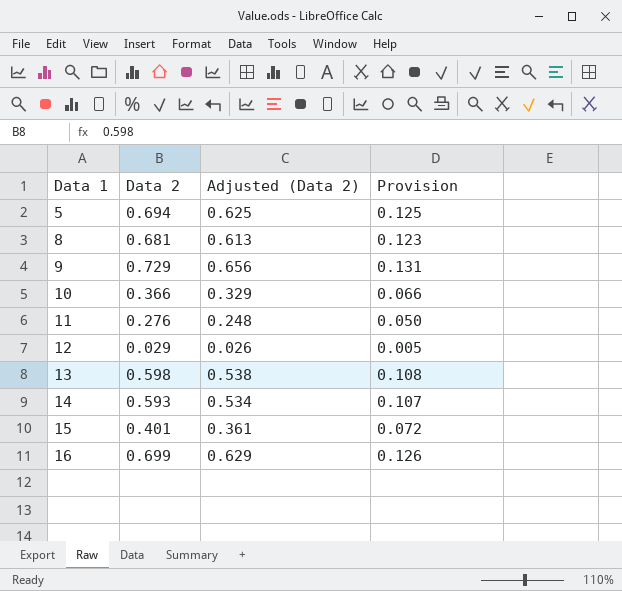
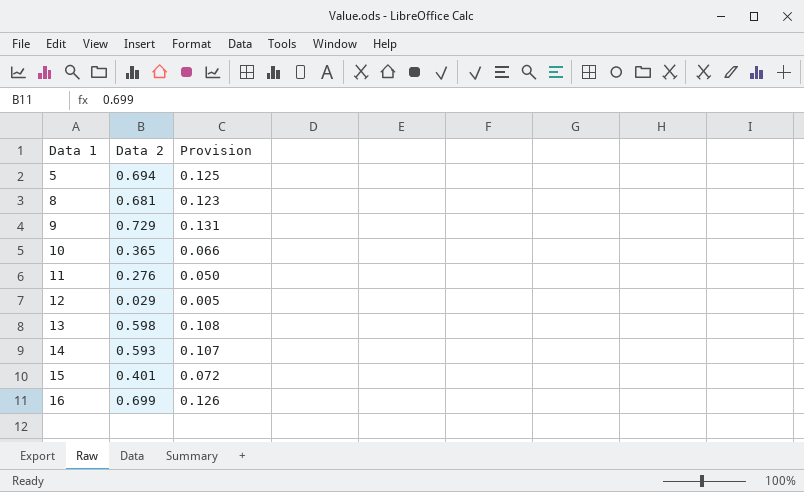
column Adjusted (Data 2) | formula: [Data 2] * 0.9 -> none
10 | Data 2: 0.366 -> 0.365

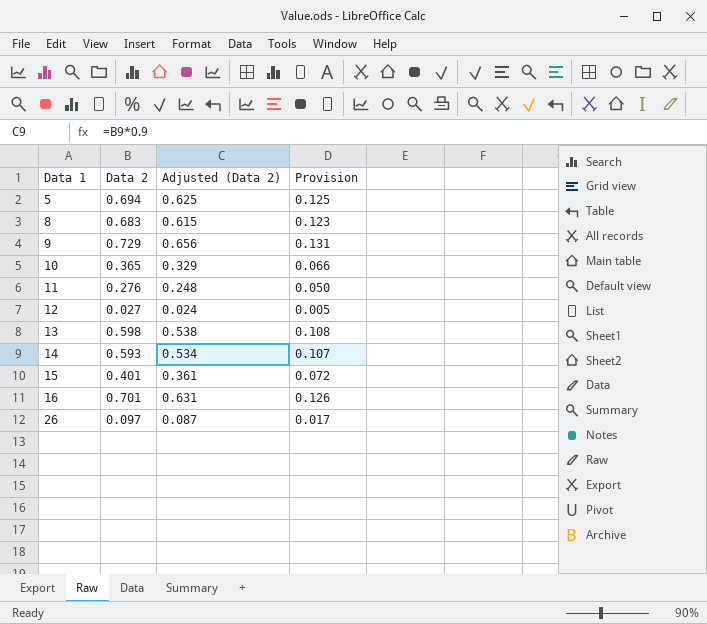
column Adjusted (Data 2) | formula: none -> [Data 2] * 0.9
8 | Data 2: 0.681 -> 0.683
12 | Data 2: 0.029 -> 0.027
16 | Data 2: 0.699 -> 0.701
row 26: none -> 0.097 | 0.087 | 0.017

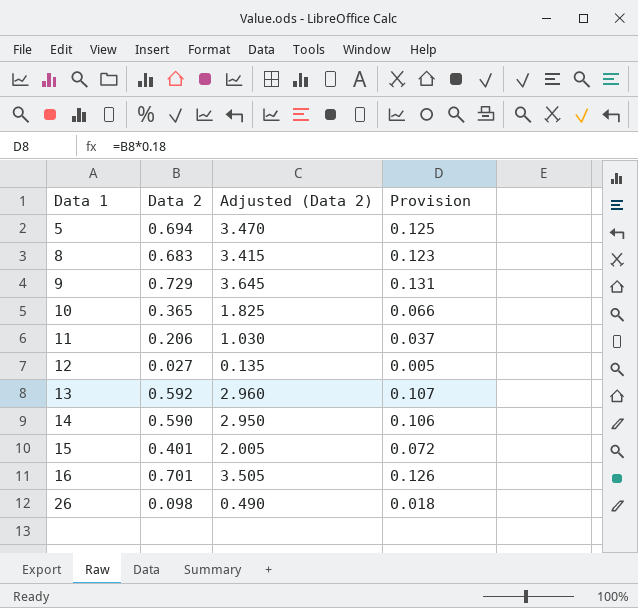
column Adjusted (Data 2) | formula: [Data 2] * 0.9 -> [Data 2] * 5
11 | Data 2: 0.276 -> 0.206
11 | Provision: 0.050 -> 0.037
13 | Data 2: 0.598 -> 0.592
13 | Provision: 0.108 -> 0.107
14 | Data 2: 0.593 -> 0.590
14 | Provision: 0.107 -> 0.106
26 | Data 2: 0.097 -> 0.098
26 | Provision: 0.017 -> 0.018

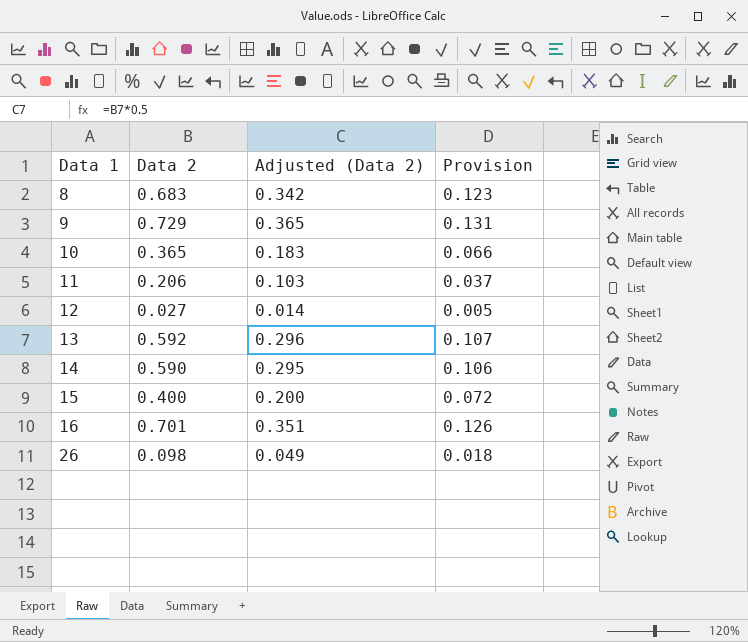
column Adjusted (Data 2) | formula: [Data 2] * 5 -> [Data 2] * 0.5
row 5: 0.694 | 3.470 | 0.125 -> none
15 | Data 2: 0.401 -> 0.400

